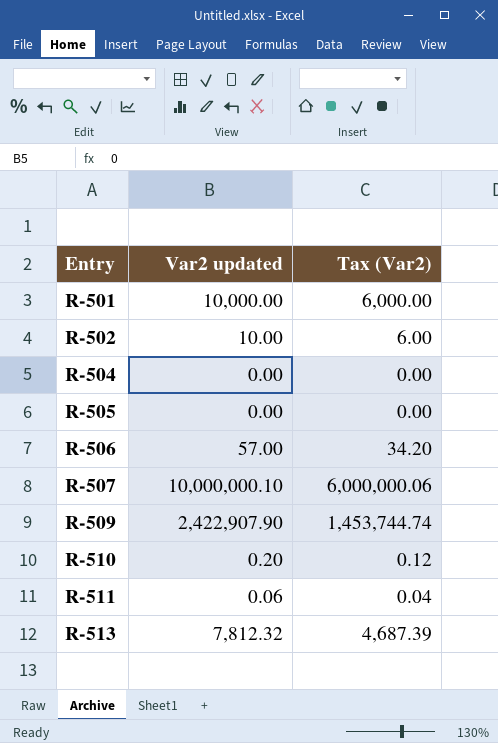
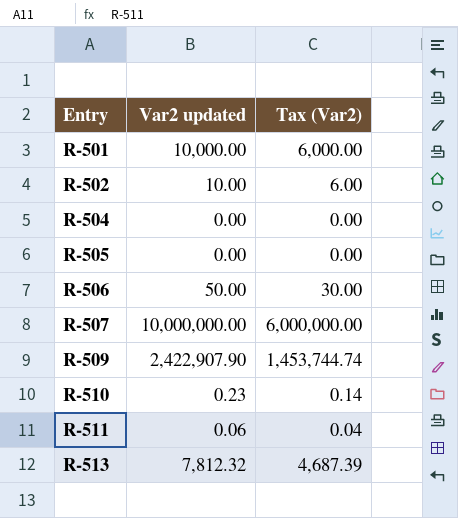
R-506 | Var2 updated: 57.00 -> 50.00
R-506 | Tax (Var2): 34.20 -> 30.00
R-507 | Var2 updated: 10,000,000.10 -> 10,000,000.00
R-507 | Tax (Var2): 6,000,000.06 -> 6,000,000.00
R-510 | Var2 updated: 0.20 -> 0.23
R-510 | Tax (Var2): 0.12 -> 0.14

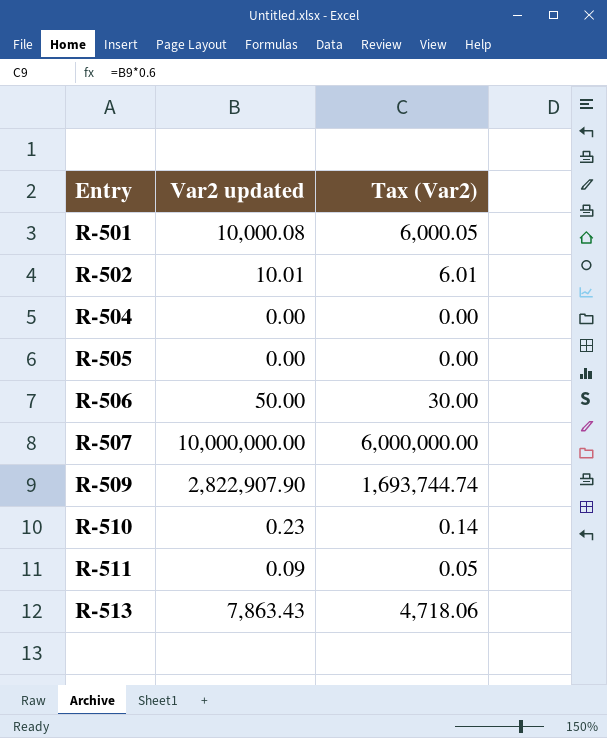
R-501 | Var2 updated: 10,000.00 -> 10,000.08
R-501 | Tax (Var2): 6,000.00 -> 6,000.05
R-502 | Var2 updated: 10.00 -> 10.01
R-502 | Tax (Var2): 6.00 -> 6.01
R-509 | Var2 updated: 2,422,907.90 -> 2,822,907.90
R-509 | Tax (Var2): 1,453,744.74 -> 1,693,744.74
R-511 | Var2 updated: 0.06 -> 0.09
R-511 | Tax (Var2): 0.04 -> 0.05
R-513 | Var2 updated: 7,812.32 -> 7,863.43
R-513 | Tax (Var2): 4,687.39 -> 4,718.06

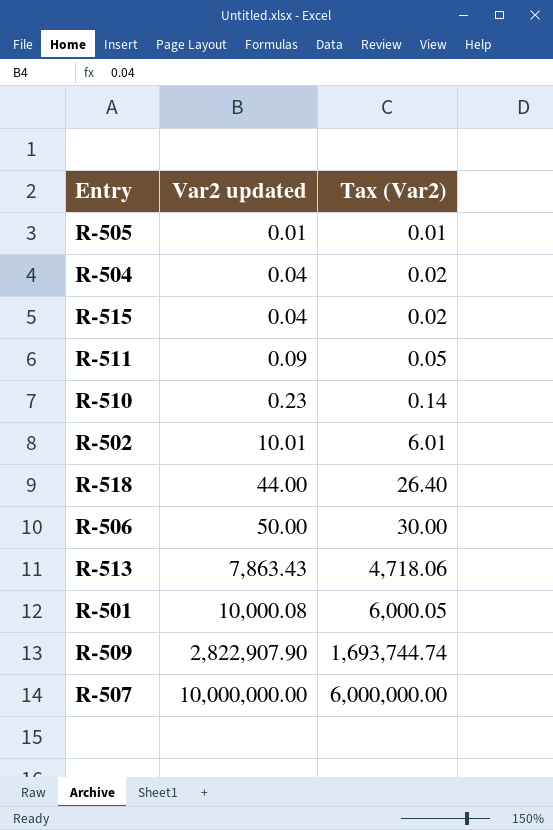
row order: Entry ascending -> Var2 updated ascending
R-505 | Var2 updated: 0.00 -> 0.01
R-505 | Tax (Var2): 0.00 -> 0.01
R-504 | Var2 updated: 0.00 -> 0.04
R-504 | Tax (Var2): 0.00 -> 0.02
row R-515: none -> 0.04 | 0.02
row R-518: none -> 44.00 | 26.40

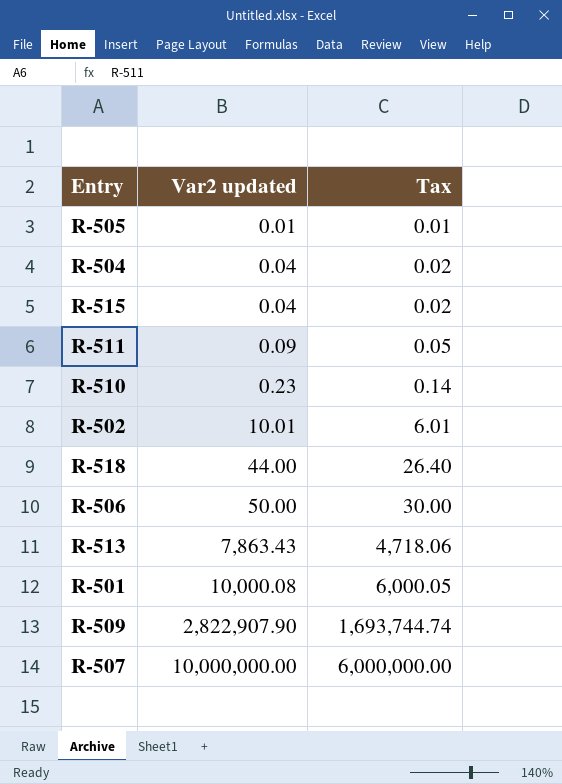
column name: Tax (Var2) -> Tax

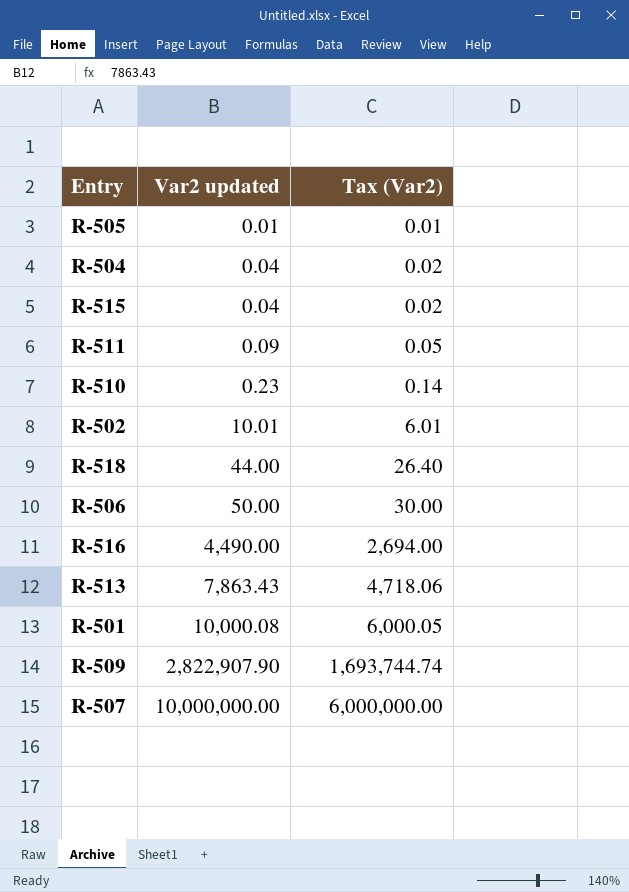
column name: Tax -> Tax (Var2)
row R-516: none -> 4,490.00 | 2,694.00

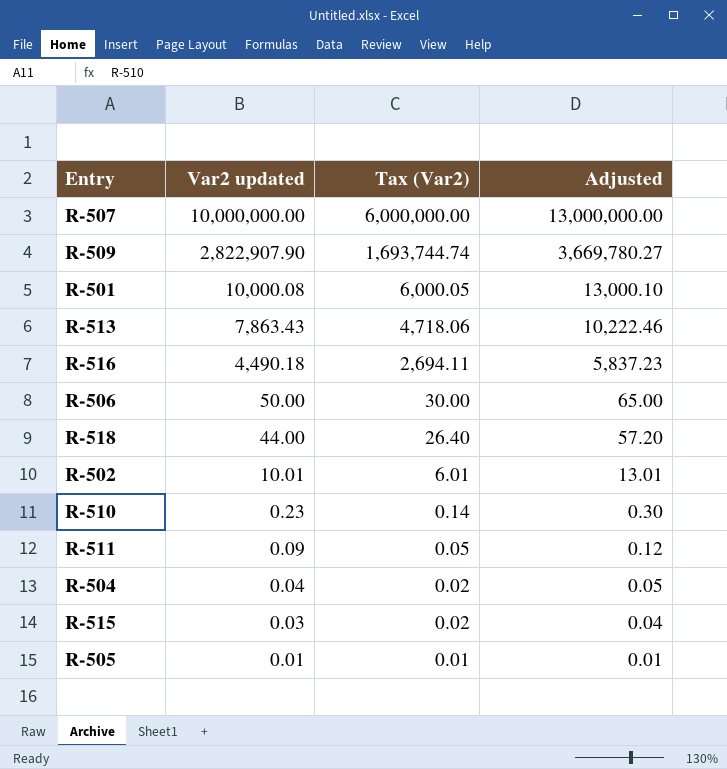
row order: Var2 updated ascending -> Var2 updated descending
column Adjusted | formula: none -> [Var2 updated] * 1.3
R-516 | Var2 updated: 4,490.00 -> 4,490.18
R-516 | Tax (Var2): 2,694.00 -> 2,694.11
R-515 | Var2 updated: 0.04 -> 0.03

